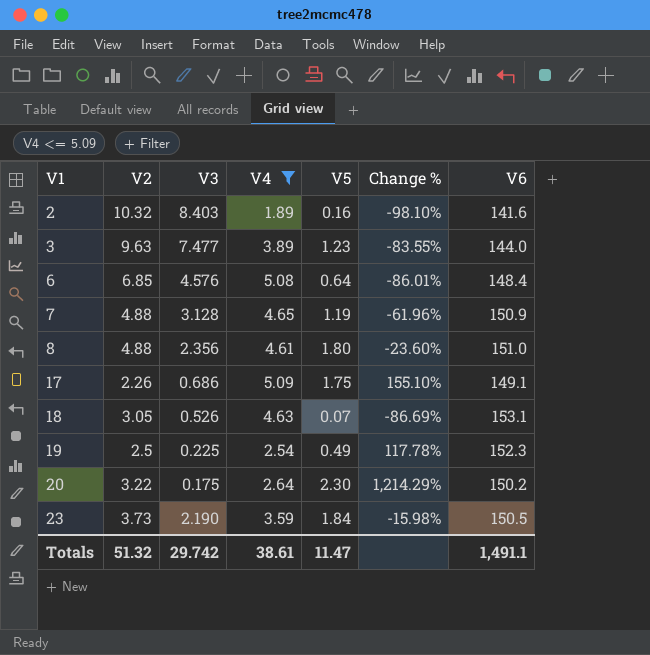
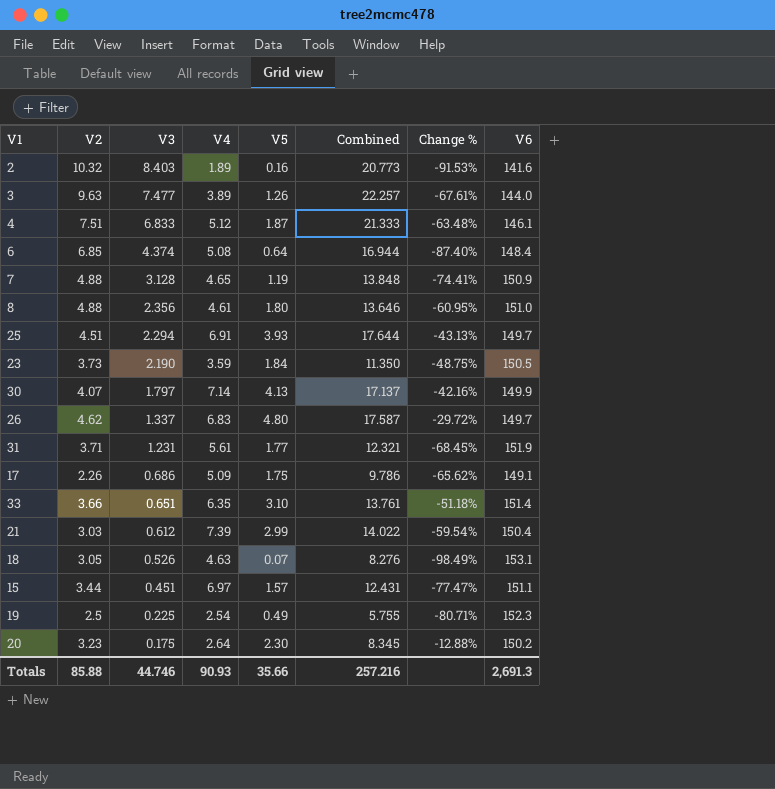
filter: V4 <= 5.09 -> none
row order: V1 ascending -> V3 descending
column Combined | formula: none -> [V2] + [V3] + [V4] + [V5]
column Change % | formula: ([V5] - [V3]) / [V3] -> ([V5] - [V4]) / [V4]
3 | V5: 1.23 -> 1.26
6 | V3: 4.576 -> 4.374
20 | V2: 3.22 -> 3.23
Totals | V2: 51.32 -> 85.88
Totals | V3: 29.742 -> 44.746
Totals | V4: 38.61 -> 90.93
Totals | V5: 11.47 -> 35.66
Totals | V6: 1,491.1 -> 2,691.3

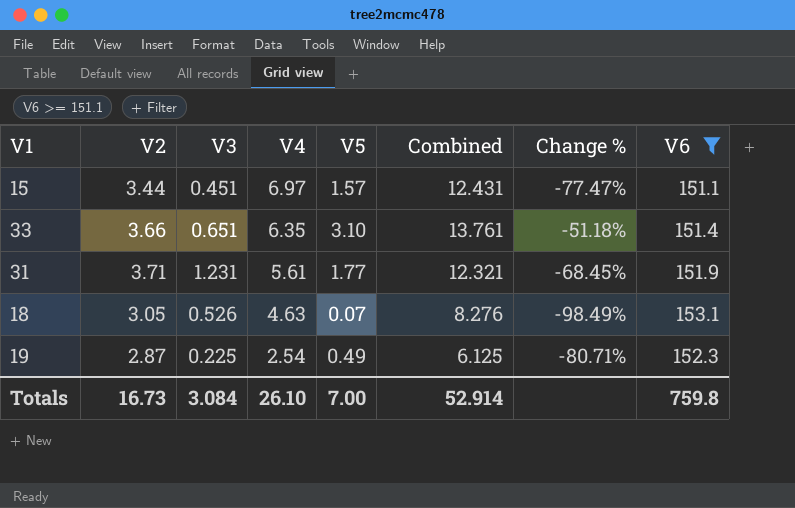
filter: none -> V6 >= 151.1
row order: V3 descending -> V4 descending
19 | V2: 2.5 -> 2.87
19 | Combined: 5.755 -> 6.125
Totals | V2: 85.88 -> 16.73
Totals | V3: 44.746 -> 3.084
Totals | V4: 90.93 -> 26.10
Totals | V5: 35.66 -> 7.00
Totals | Combined: 257.216 -> 52.914
Totals | V6: 2,691.3 -> 759.8

